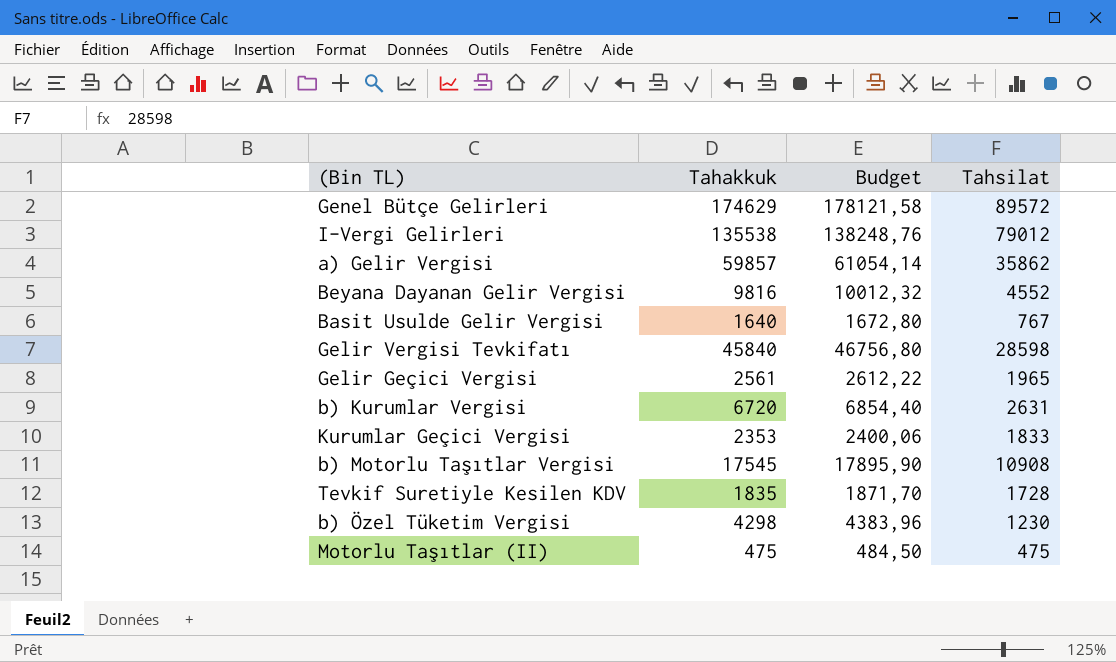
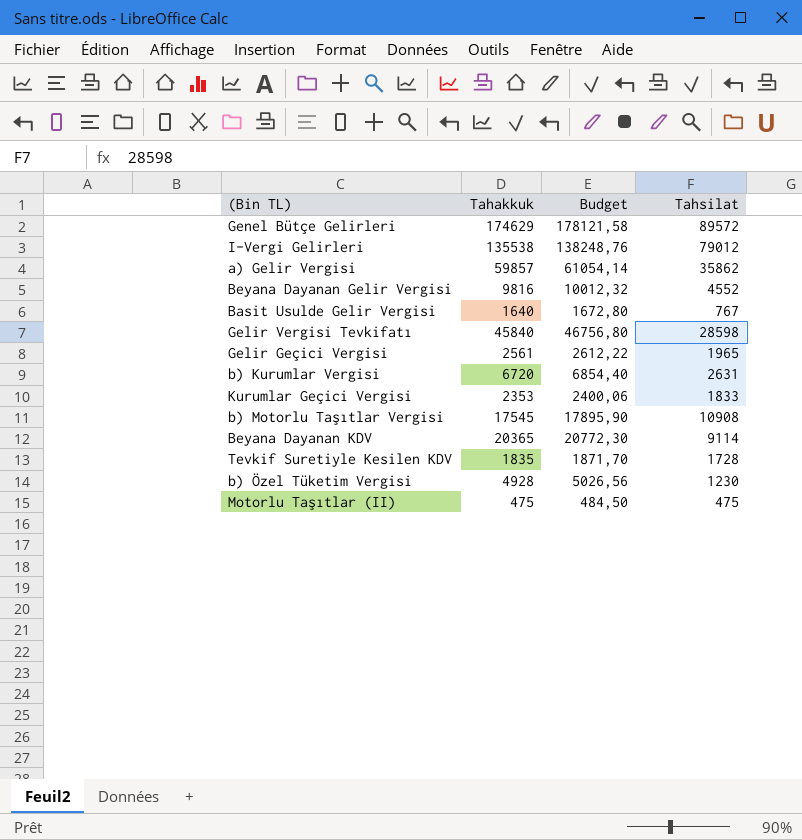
row Beyana Dayanan KDV: none -> 20365 | 20772,30 | 9114
b) Özel Tüketim Vergisi | Tahakkuk: 4298 -> 4928
b) Özel Tüketim Vergisi | Budget: 4383,96 -> 5026,56

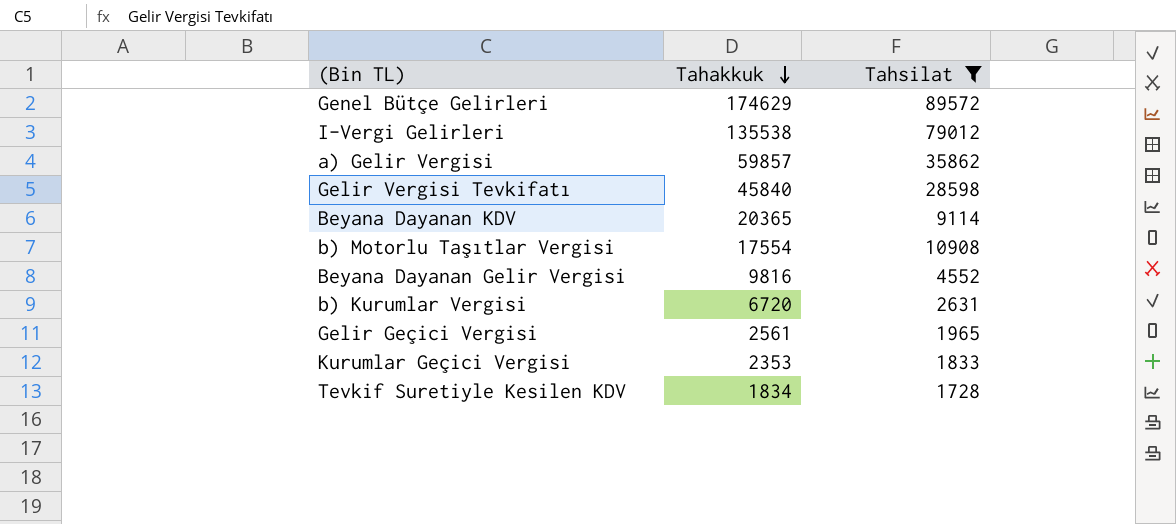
filter: none -> Tahsilat >= 1728
row order: none -> Tahakkuk descending
column Budget | formula: [Tahakkuk] * 1,02 -> none
b) Motorlu Taşıtlar Vergisi | Tahakkuk: 17545 -> 17554
Tevkif Suretiyle Kesilen KDV | Tahakkuk: 1835 -> 1834

